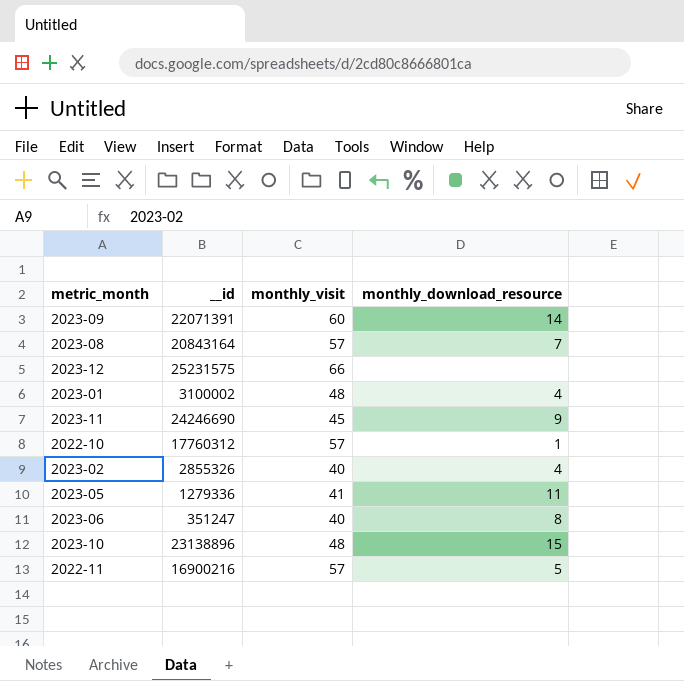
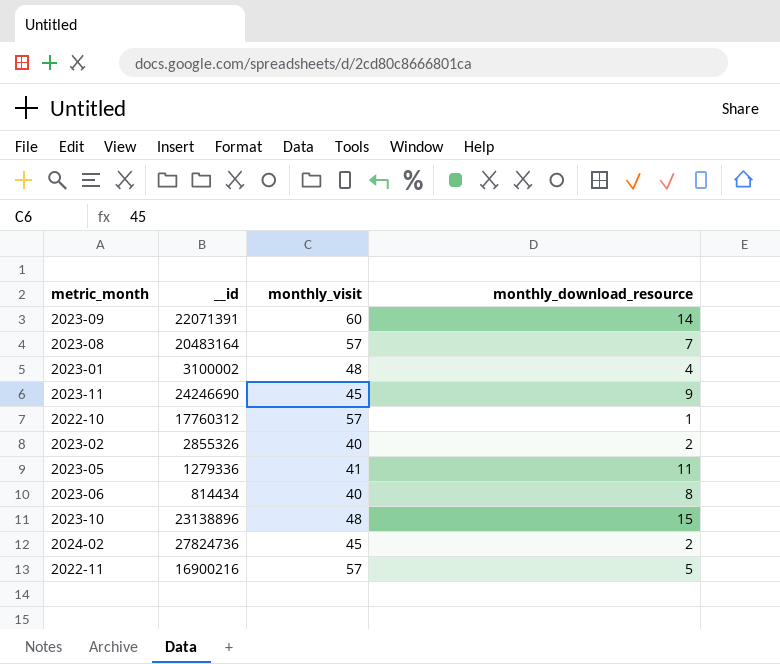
row 2023-12: 25231575 | 66 | none -> none
2023-08 | __id: 20843164 -> 20483164
2023-02 | monthly_download_resource: 4 -> 2
2023-06 | __id: 351247 -> 814434
row 2024-02: none -> 27824736 | 45 | 2

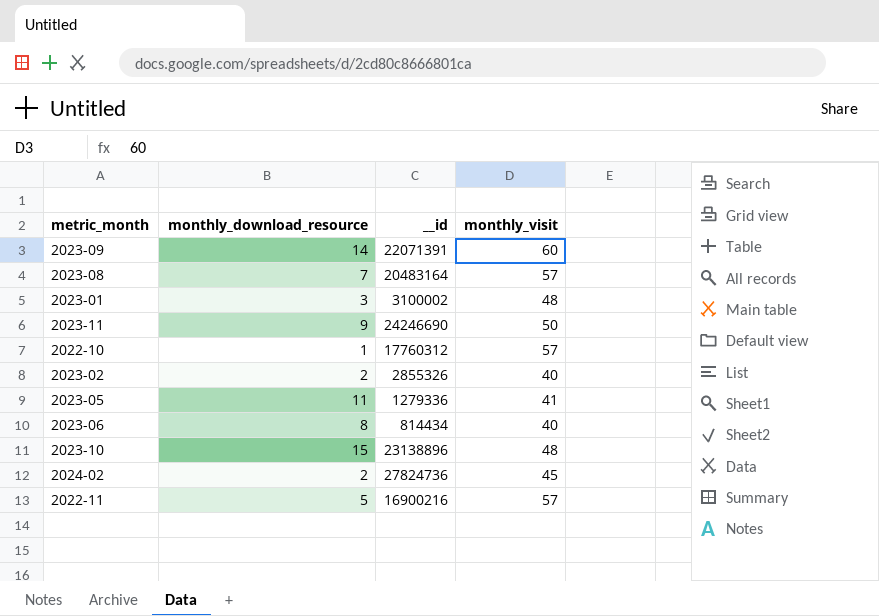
column monthly_download_resource | position: 4 -> 2
2023-01 | monthly_download_resource: 4 -> 3
2023-11 | monthly_visit: 45 -> 50

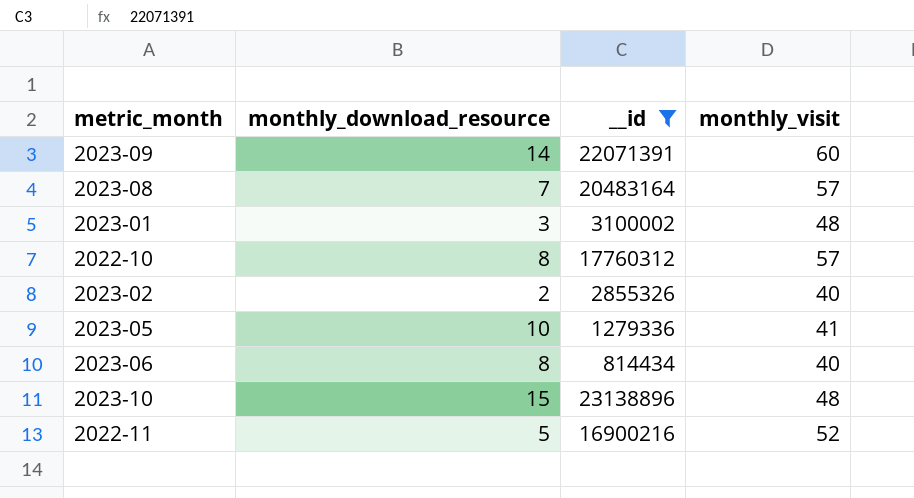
filter: none -> __id <= 23138896
2022-10 | monthly_download_resource: 1 -> 8
2023-05 | monthly_download_resource: 11 -> 10
2022-11 | monthly_visit: 57 -> 52

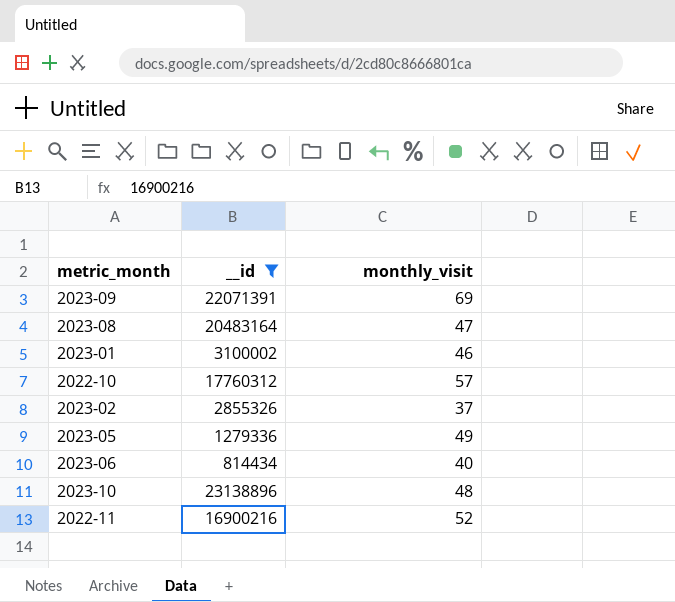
column monthly_download_resource | position: 2 -> none
2023-09 | monthly_visit: 60 -> 69
2023-08 | monthly_visit: 57 -> 47
2023-01 | monthly_visit: 48 -> 46
2023-02 | monthly_visit: 40 -> 37
2023-05 | monthly_visit: 41 -> 49

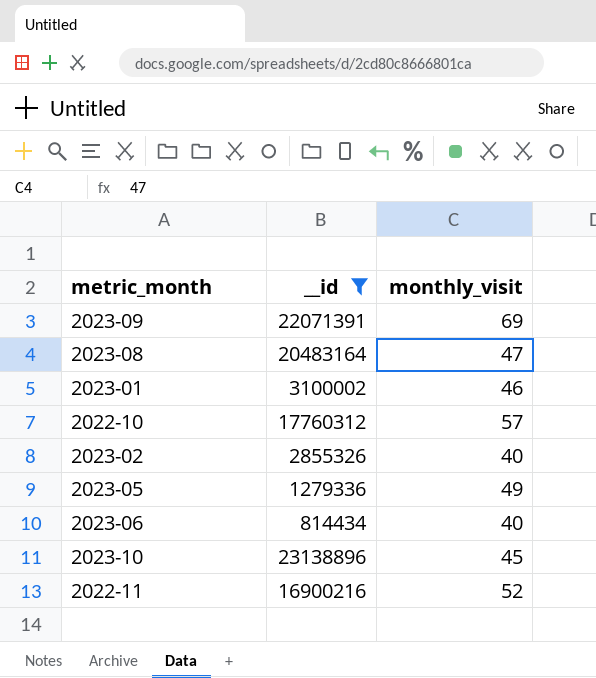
2023-02 | monthly_visit: 37 -> 40
2023-10 | monthly_visit: 48 -> 45

